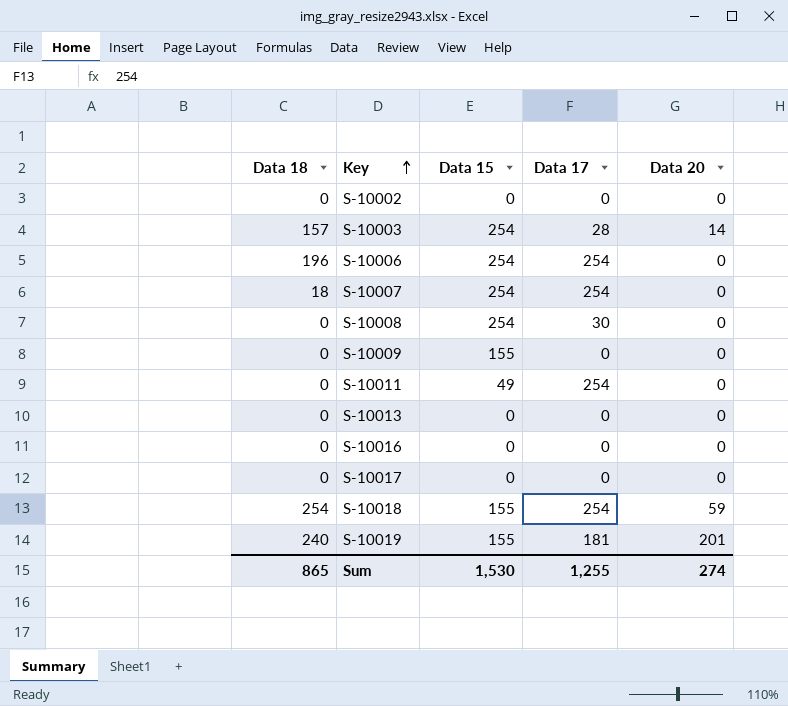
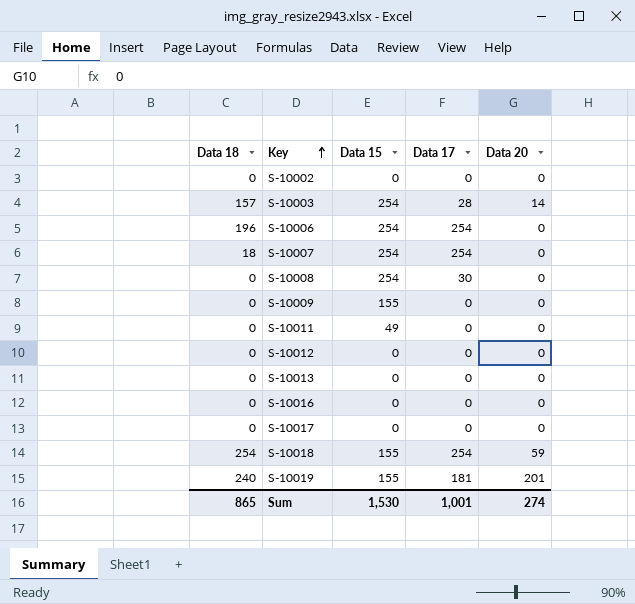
S-10011 | Data 17: 254 -> 0
row S-10012: none -> 0 | 0 | 0 | 0
Sum | Data 17: 1,255 -> 1,001

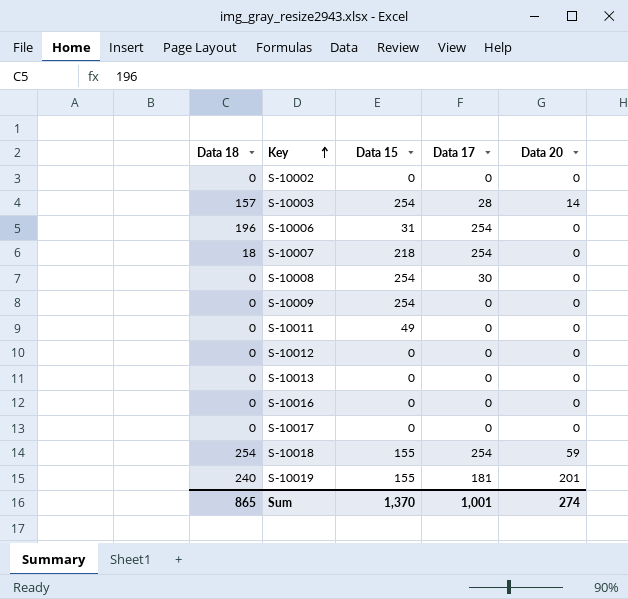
S-10006 | Data 15: 254 -> 31
S-10007 | Data 15: 254 -> 218
S-10009 | Data 15: 155 -> 254
Sum | Data 15: 1,530 -> 1,370

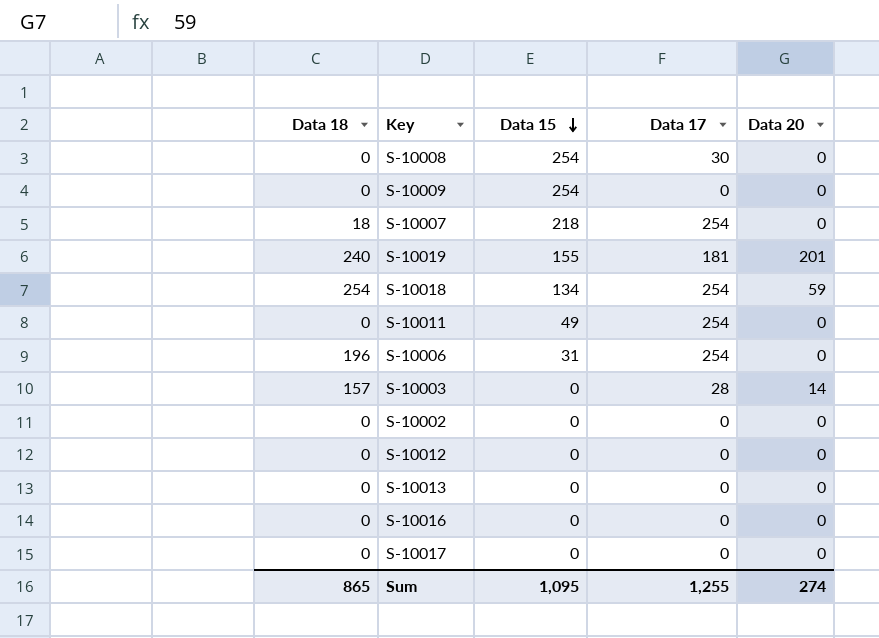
row order: Key ascending -> Data 15 descending
S-10018 | Data 15: 155 -> 134
S-10011 | Data 17: 0 -> 254
S-10003 | Data 15: 254 -> 0
Sum | Data 15: 1,370 -> 1,095
Sum | Data 17: 1,001 -> 1,255

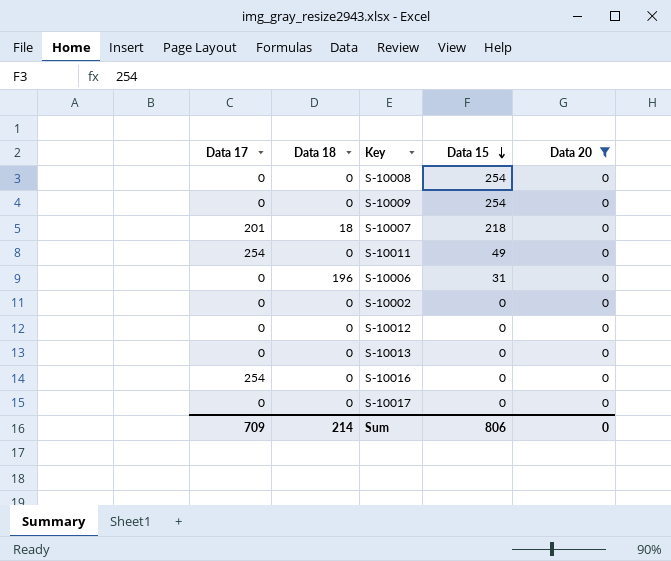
filter: none -> Data 20 = 0
column Data 17 | position: 4 -> 1
S-10008 | Data 17: 30 -> 0
S-10007 | Data 17: 254 -> 201
S-10006 | Data 17: 254 -> 0
S-10016 | Data 17: 0 -> 254
Sum | Data 17: 1,255 -> 709
Sum | Data 18: 865 -> 214
Sum | Data 15: 1,095 -> 806
Sum | Data 20: 274 -> 0

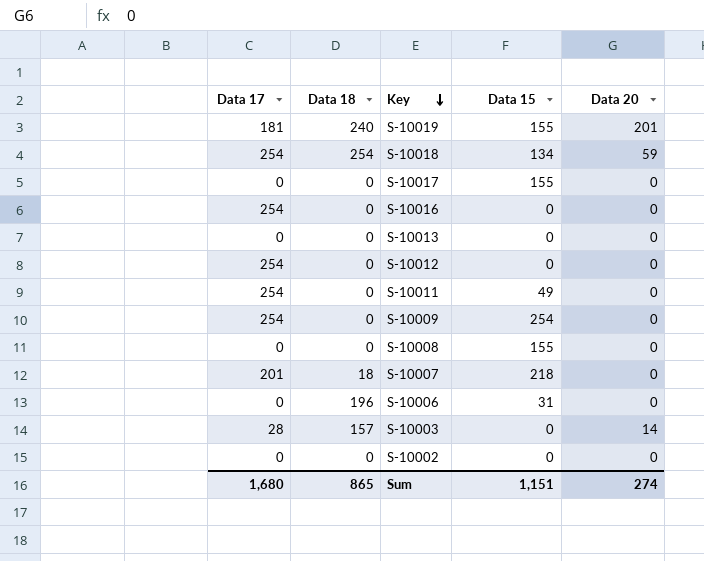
filter: Data 20 = 0 -> none
row order: Data 15 descending -> Key descending
S-10017 | Data 15: 0 -> 155
S-10012 | Data 17: 0 -> 254
S-10009 | Data 17: 0 -> 254
S-10008 | Data 15: 254 -> 155
Sum | Data 17: 709 -> 1,680
Sum | Data 18: 214 -> 865
Sum | Data 15: 806 -> 1,151
Sum | Data 20: 0 -> 274

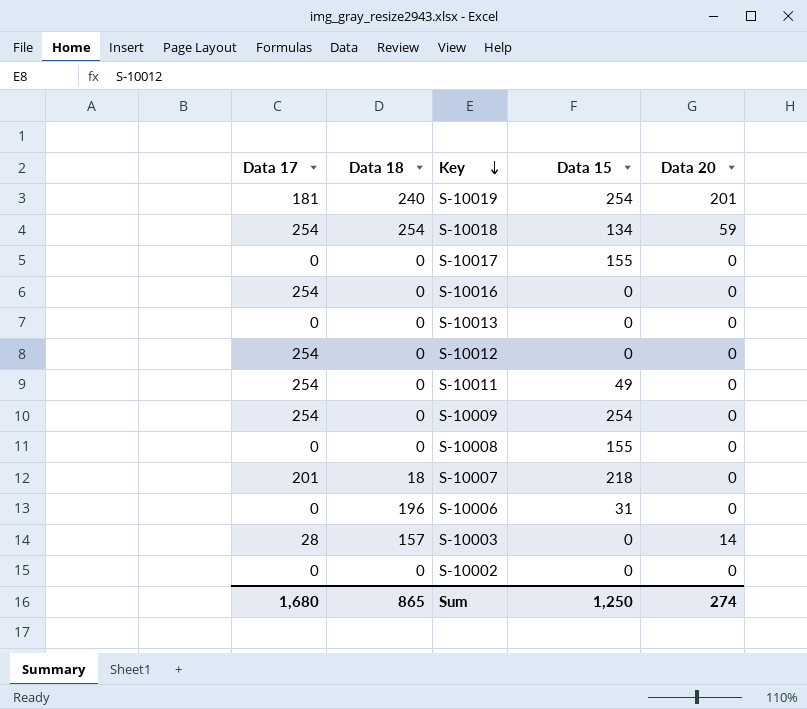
S-10019 | Data 15: 155 -> 254
Sum | Data 15: 1,151 -> 1,250

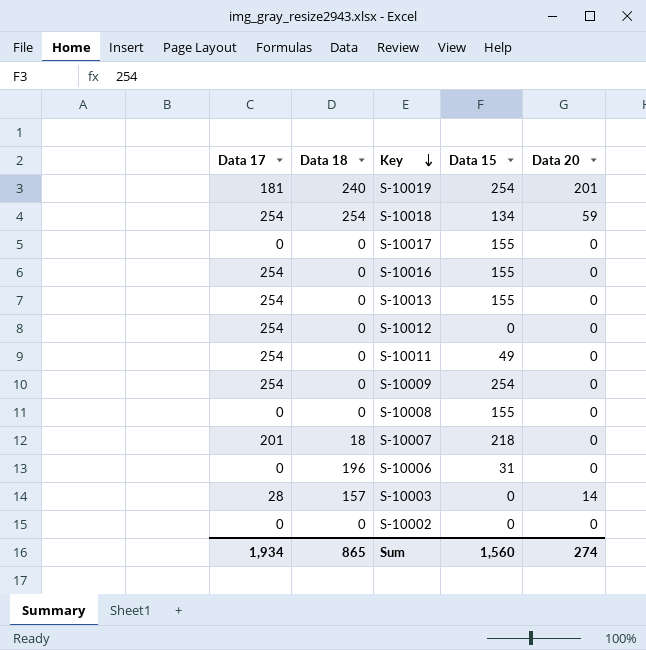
S-10016 | Data 15: 0 -> 155
S-10013 | Data 17: 0 -> 254
S-10013 | Data 15: 0 -> 155
Sum | Data 17: 1,680 -> 1,934
Sum | Data 15: 1,250 -> 1,560

